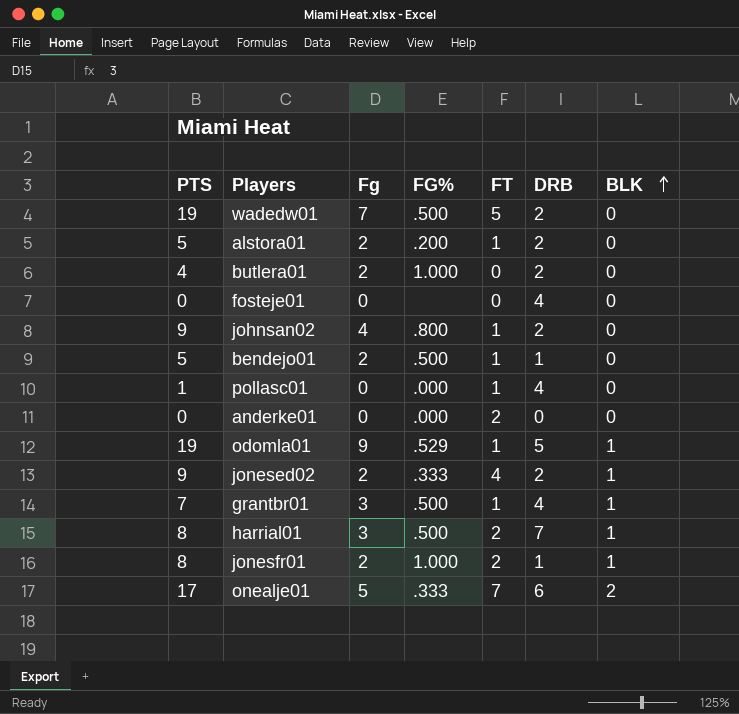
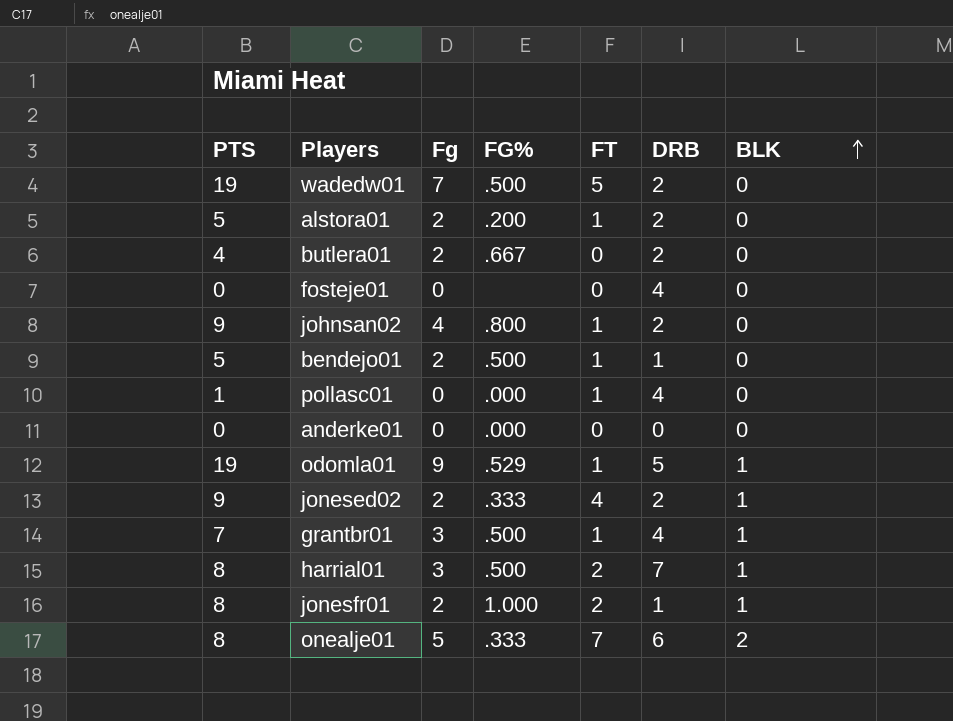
butlera01 | FG%: 1.000 -> .667
anderke01 | FT: 2 -> 0
onealje01 | PTS: 17 -> 8

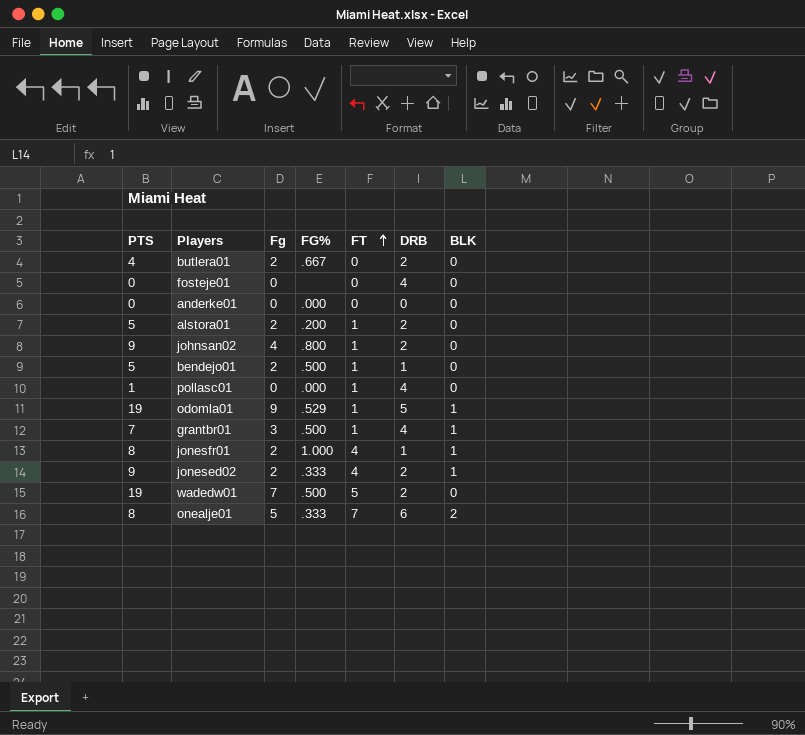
row order: BLK ascending -> FT ascending
row harrial01: 8 | 3 | .500 | 2 | 7 | 1 -> none
jonesfr01 | FT: 2 -> 4

